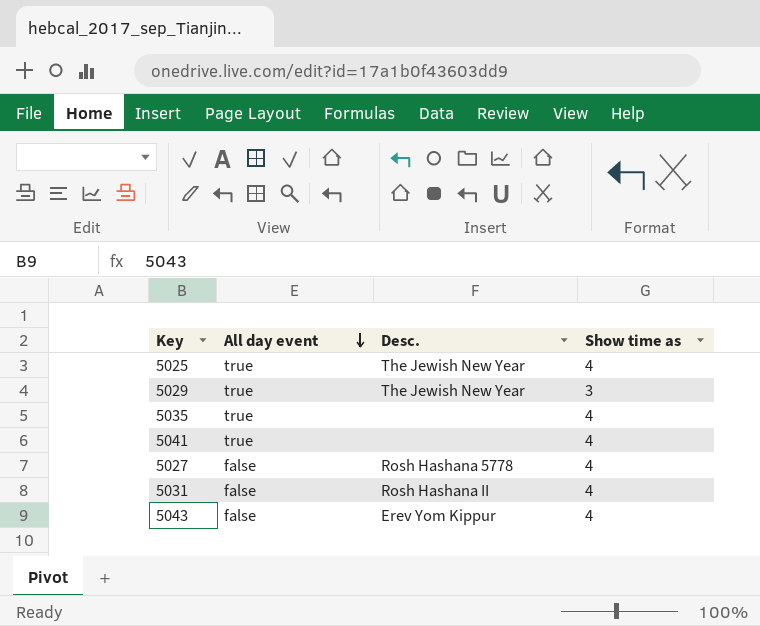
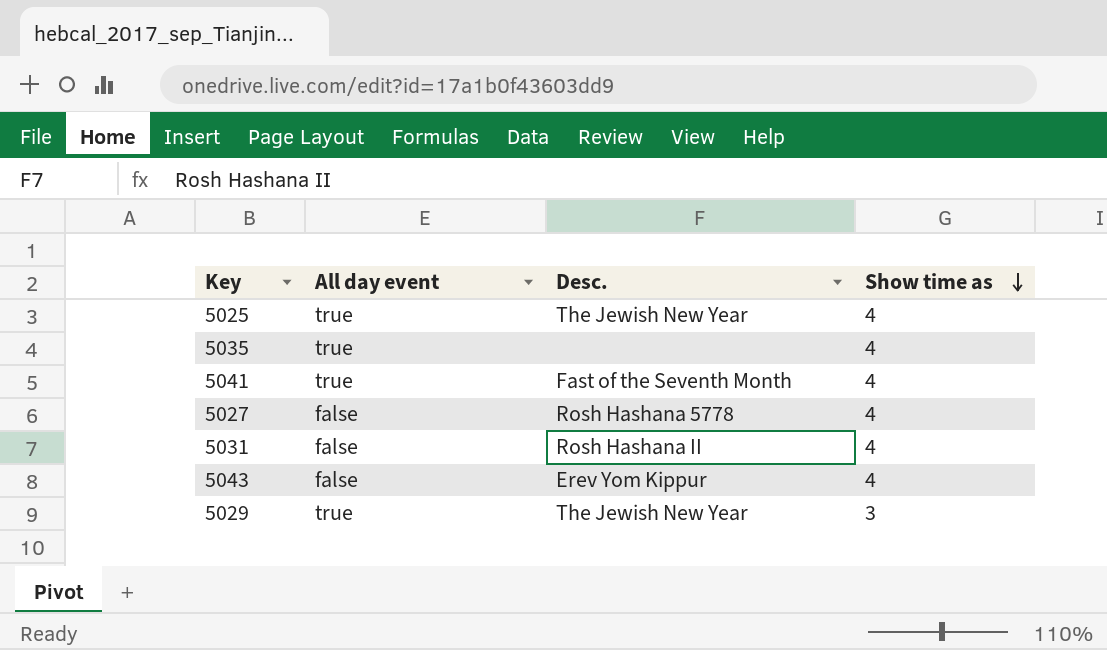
row order: All day event descending -> Show time as descending
5041 | Desc.: none -> Fast of the Seventh Month

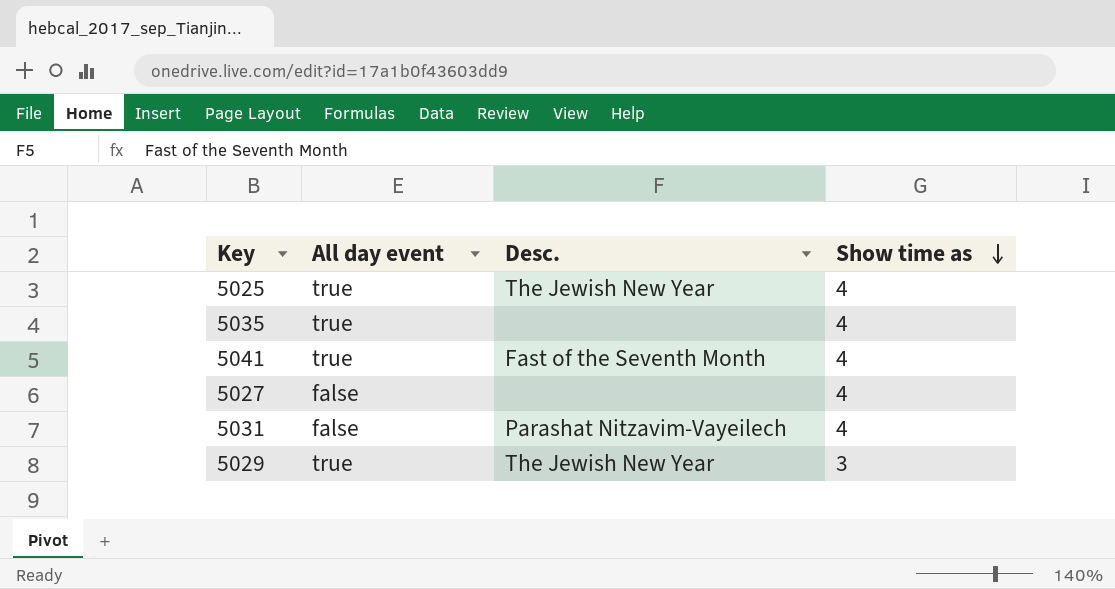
row 5043: false | Erev Yom Kippur | 4 -> none
5027 | Desc.: Rosh Hashana 5778 -> none
5031 | Desc.: Rosh Hashana II -> Parashat Nitzavim-Vayeilech

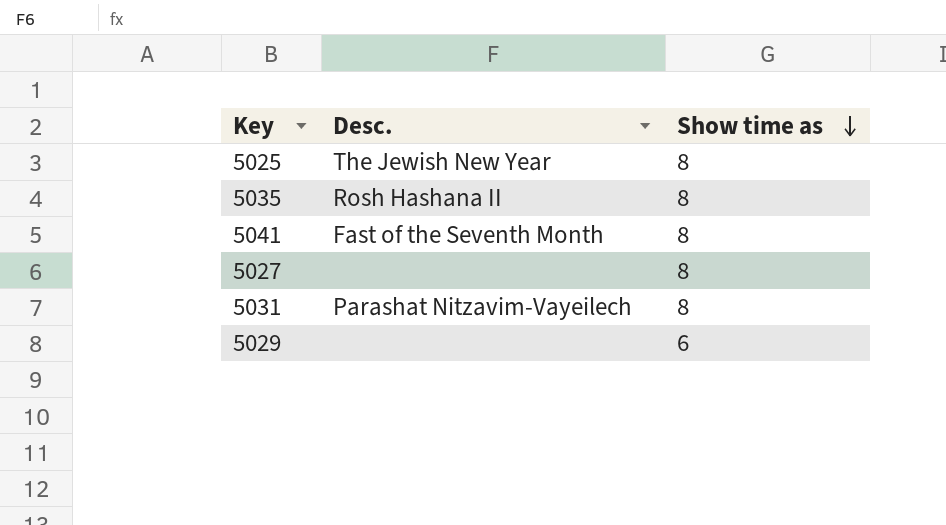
column All day event | position: 2 -> none
5025 | Show time as: 4 -> 8
5035 | Desc.: none -> Rosh Hashana II
5035 | Show time as: 4 -> 8
5041 | Show time as: 4 -> 8
5027 | Show time as: 4 -> 8
5031 | Show time as: 4 -> 8
5029 | Desc.: The Jewish New Year -> none
5029 | Show time as: 3 -> 6

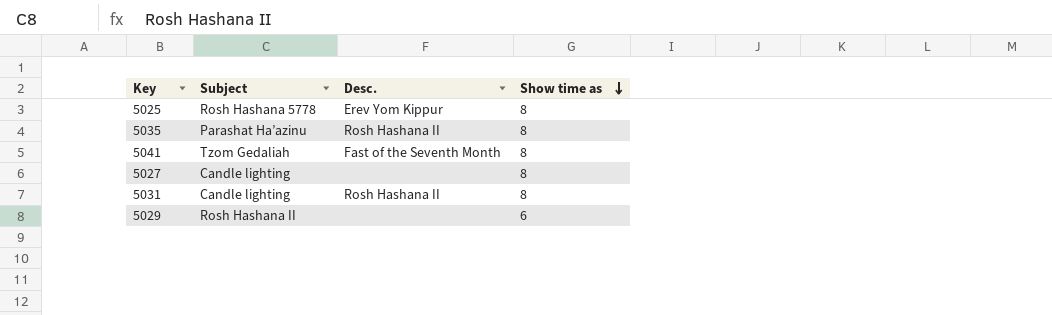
column Subject | position: none -> 2
5025 | Desc.: The Jewish New Year -> Erev Yom Kippur
5031 | Desc.: Parashat Nitzavim-Vayeilech -> Rosh Hashana II

